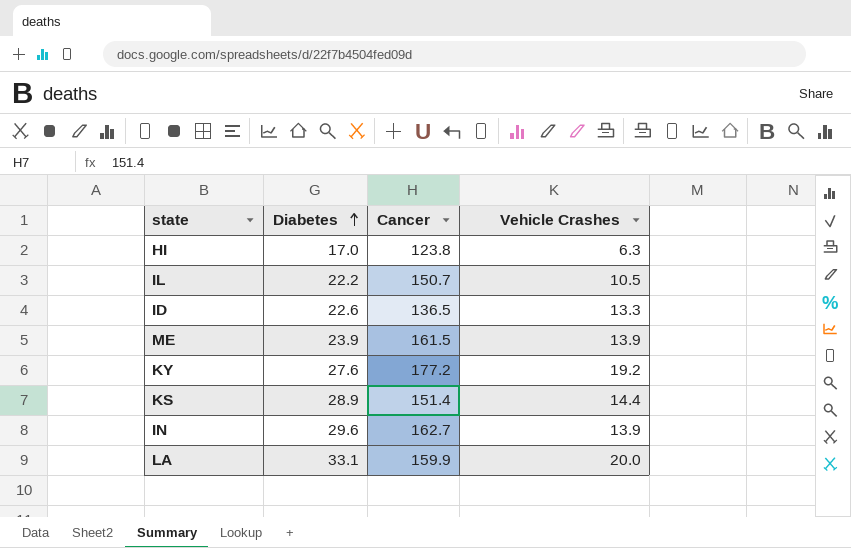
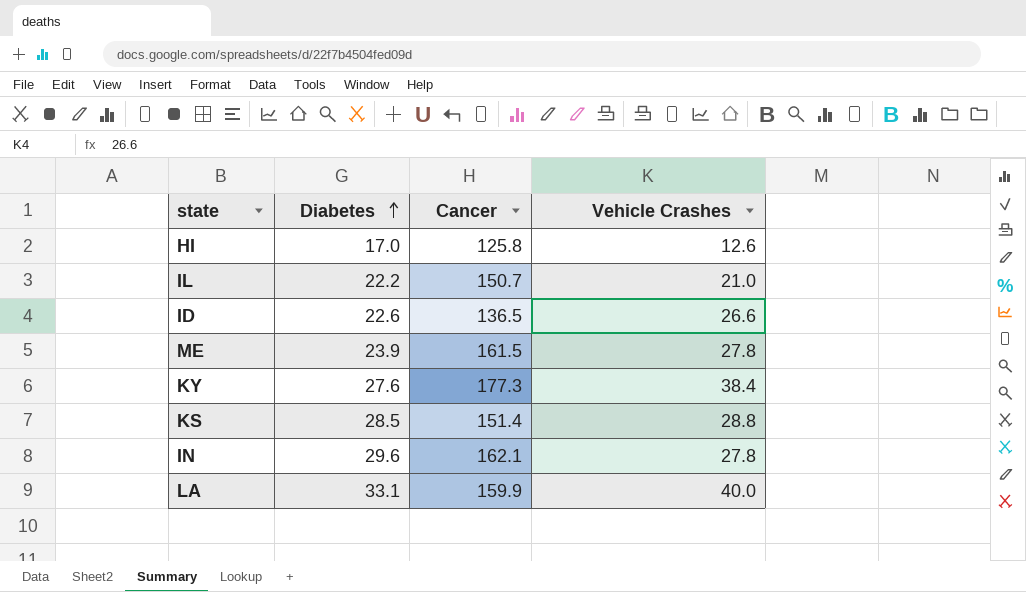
HI | Cancer: 123.8 -> 125.8
HI | Vehicle Crashes: 6.3 -> 12.6
IL | Vehicle Crashes: 10.5 -> 21.0
ID | Vehicle Crashes: 13.3 -> 26.6
ME | Vehicle Crashes: 13.9 -> 27.8
KY | Cancer: 177.2 -> 177.3
KY | Vehicle Crashes: 19.2 -> 38.4
KS | Diabetes: 28.9 -> 28.5
KS | Vehicle Crashes: 14.4 -> 28.8
IN | Cancer: 162.7 -> 162.1
IN | Vehicle Crashes: 13.9 -> 27.8
LA | Vehicle Crashes: 20.0 -> 40.0

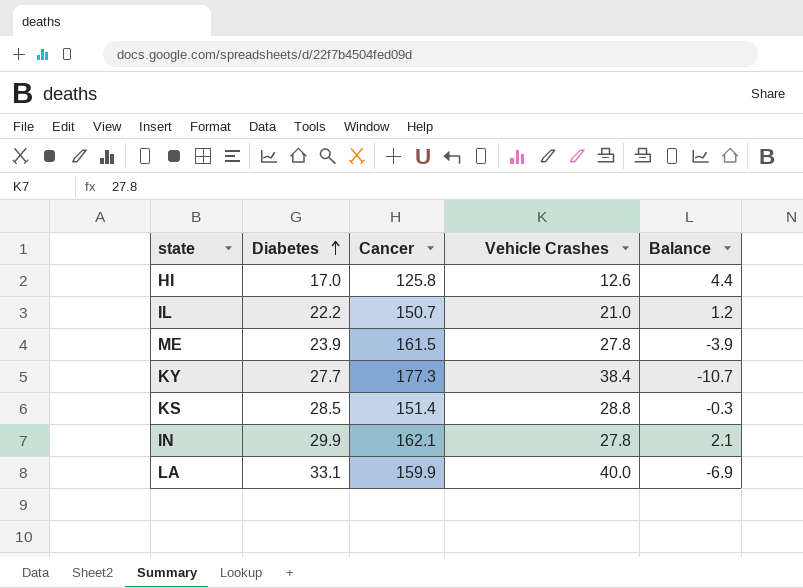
column Balance | formula: none -> [Diabetes] - [Vehicle Crashes]
row ID: 22.6 | 136.5 | 26.6 -> none
KY | Diabetes: 27.6 -> 27.7
IN | Diabetes: 29.6 -> 29.9

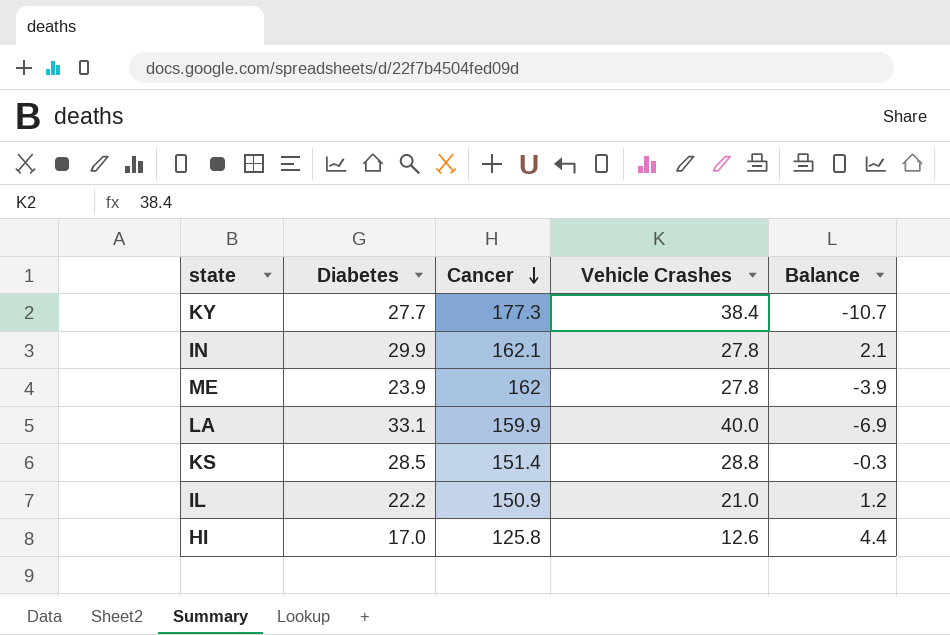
row order: Diabetes ascending -> Cancer descending
ME | Cancer: 161.5 -> 162
IL | Cancer: 150.7 -> 150.9

